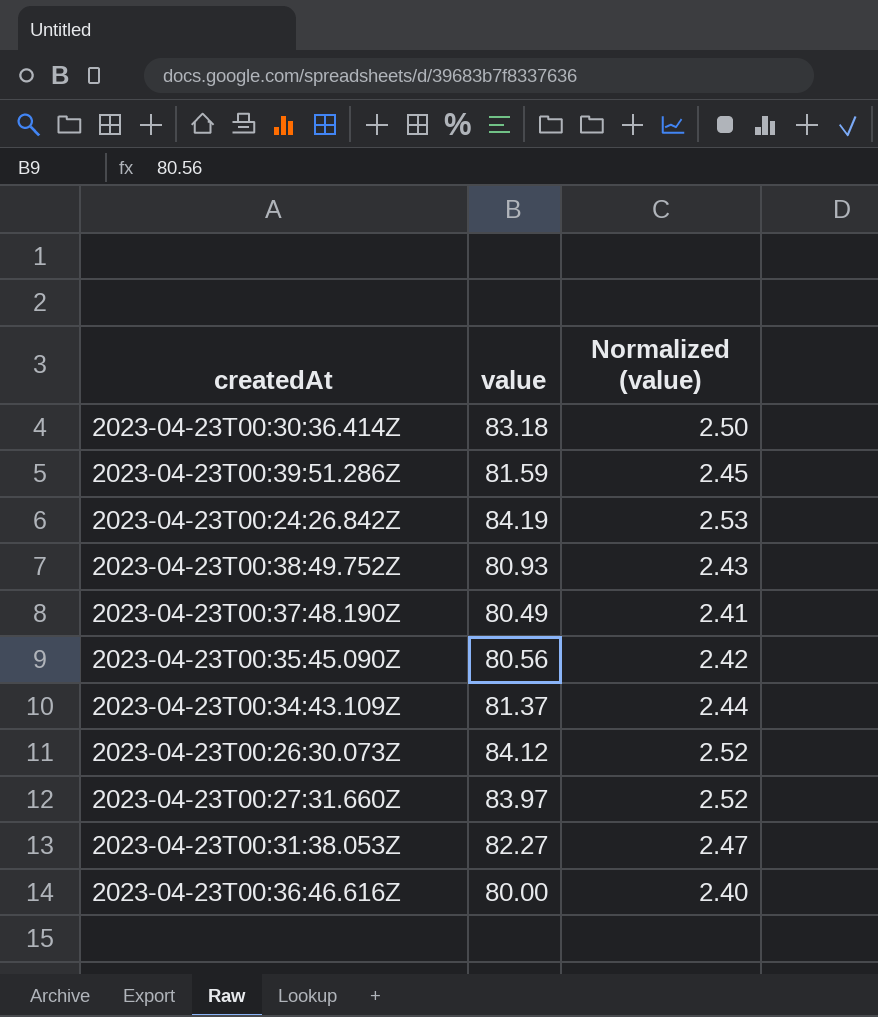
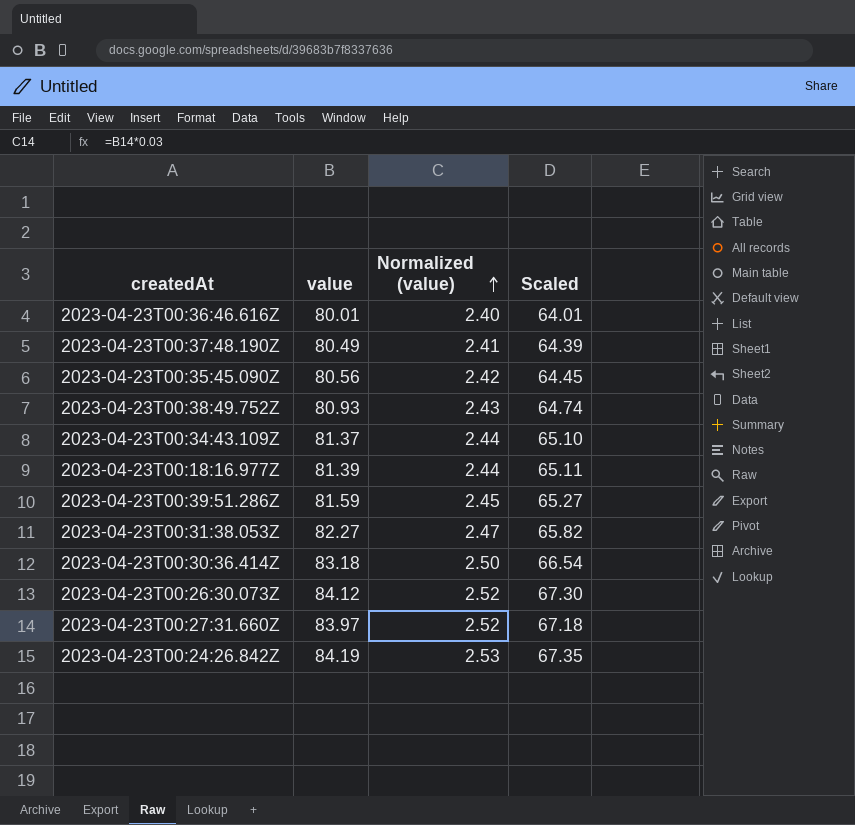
row order: none -> Normalized (value) ascending
column Scaled | formula: none -> [value] * 0.8
2023-04-23T00:36:46.616Z | value: 80.00 -> 80.01
row 2023-04-23T00:18:16.977Z: none -> 81.39 | 2.44 | 65.11

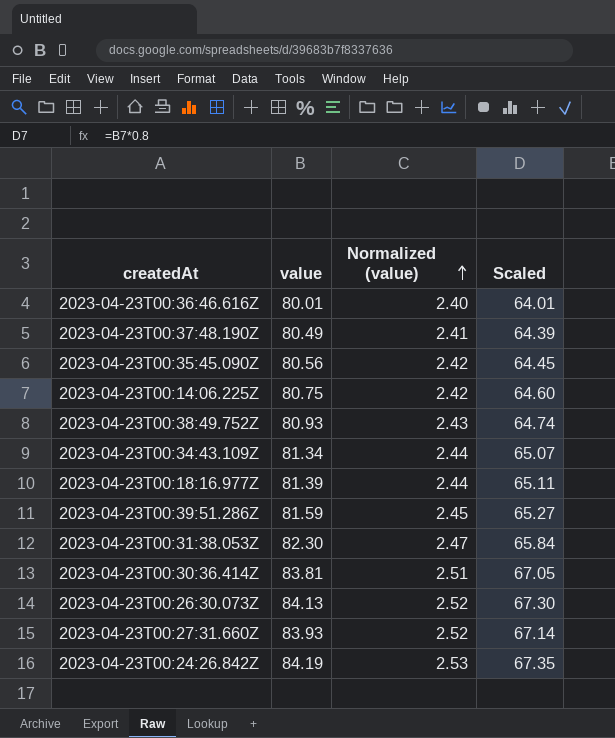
row 2023-04-23T00:14:06.225Z: none -> 80.75 | 2.42 | 64.60
2023-04-23T00:34:43.109Z | value: 81.37 -> 81.34
2023-04-23T00:34:43.109Z | Scaled: 65.10 -> 65.07
2023-04-23T00:31:38.053Z | value: 82.27 -> 82.30
2023-04-23T00:31:38.053Z | Scaled: 65.82 -> 65.84
2023-04-23T00:30:36.414Z | value: 83.18 -> 83.81
2023-04-23T00:30:36.414Z | Normalized (value): 2.50 -> 2.51
2023-04-23T00:30:36.414Z | Scaled: 66.54 -> 67.05
2023-04-23T00:26:30.073Z | value: 84.12 -> 84.13
2023-04-23T00:27:31.660Z | value: 83.97 -> 83.93
2023-04-23T00:27:31.660Z | Scaled: 67.18 -> 67.14

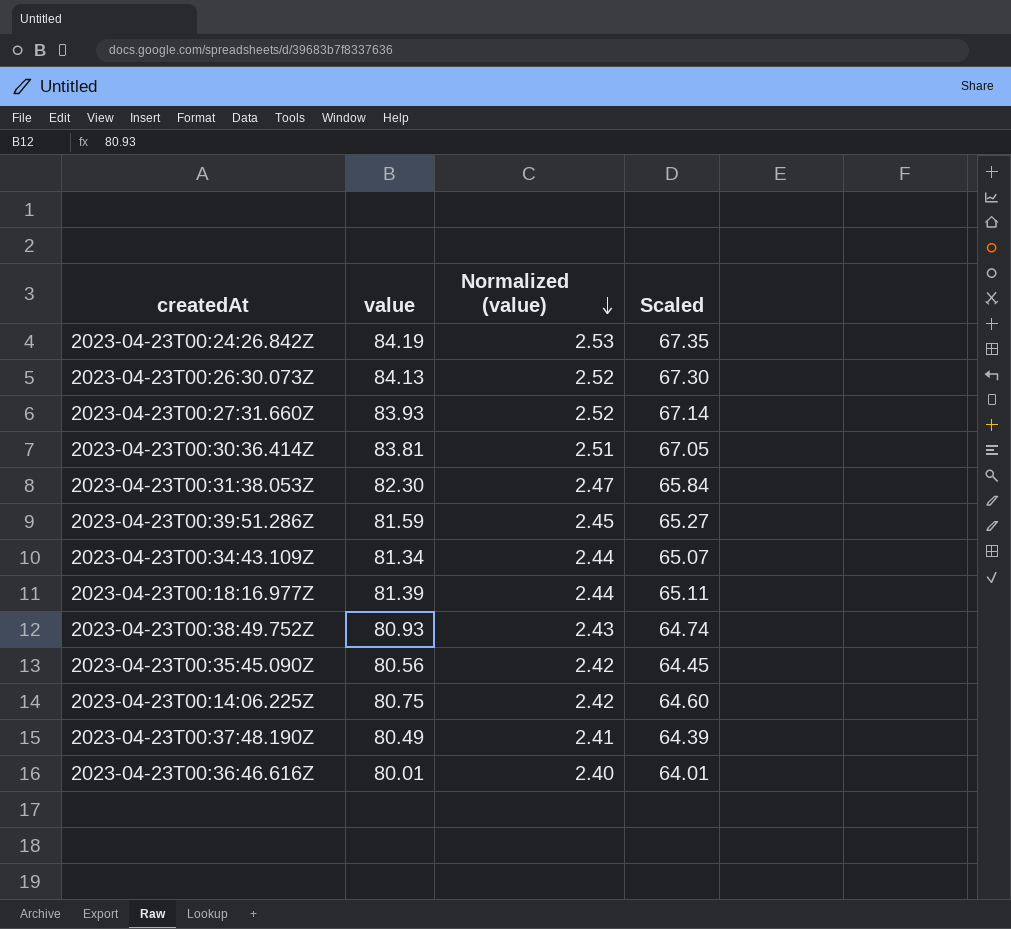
row order: Normalized (value) ascending -> Normalized (value) descending

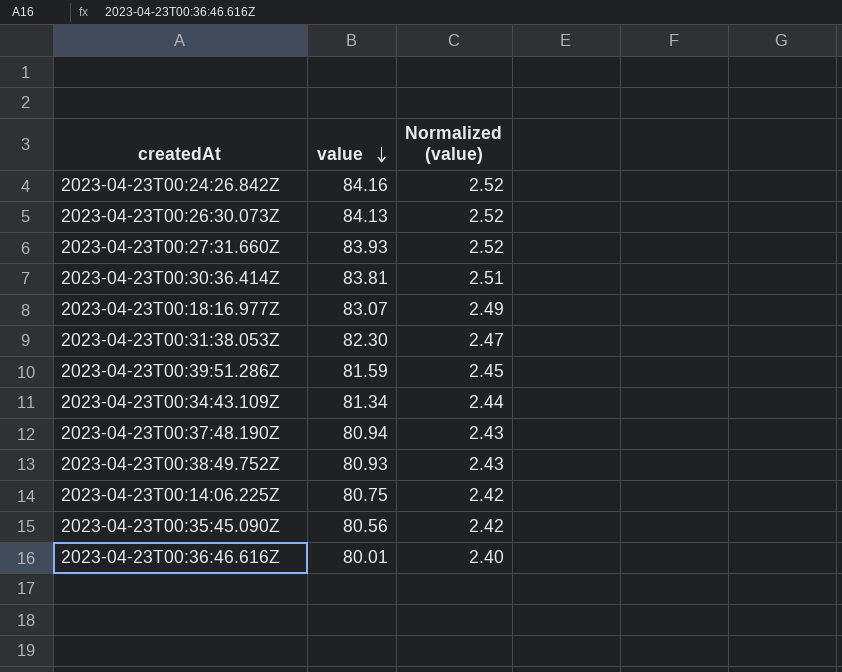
row order: Normalized (value) descending -> value descending
column Scaled | formula: [value] * 0.8 -> none
2023-04-23T00:24:26.842Z | value: 84.19 -> 84.16
2023-04-23T00:24:26.842Z | Normalized (value): 2.53 -> 2.52
2023-04-23T00:18:16.977Z | value: 81.39 -> 83.07
2023-04-23T00:18:16.977Z | Normalized (value): 2.44 -> 2.49
2023-04-23T00:37:48.190Z | value: 80.49 -> 80.94
2023-04-23T00:37:48.190Z | Normalized (value): 2.41 -> 2.43

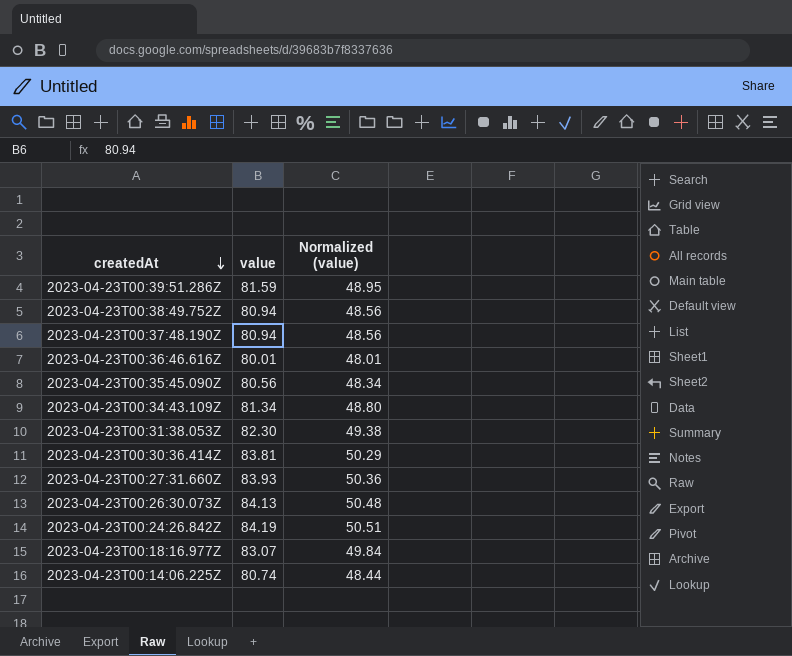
row order: value descending -> createdAt descending
column Normalized (value) | formula: [value] * 0.03 -> [value] * 0.6
2023-04-23T00:38:49.752Z | value: 80.93 -> 80.94
2023-04-23T00:24:26.842Z | value: 84.16 -> 84.19
2023-04-23T00:14:06.225Z | value: 80.75 -> 80.74

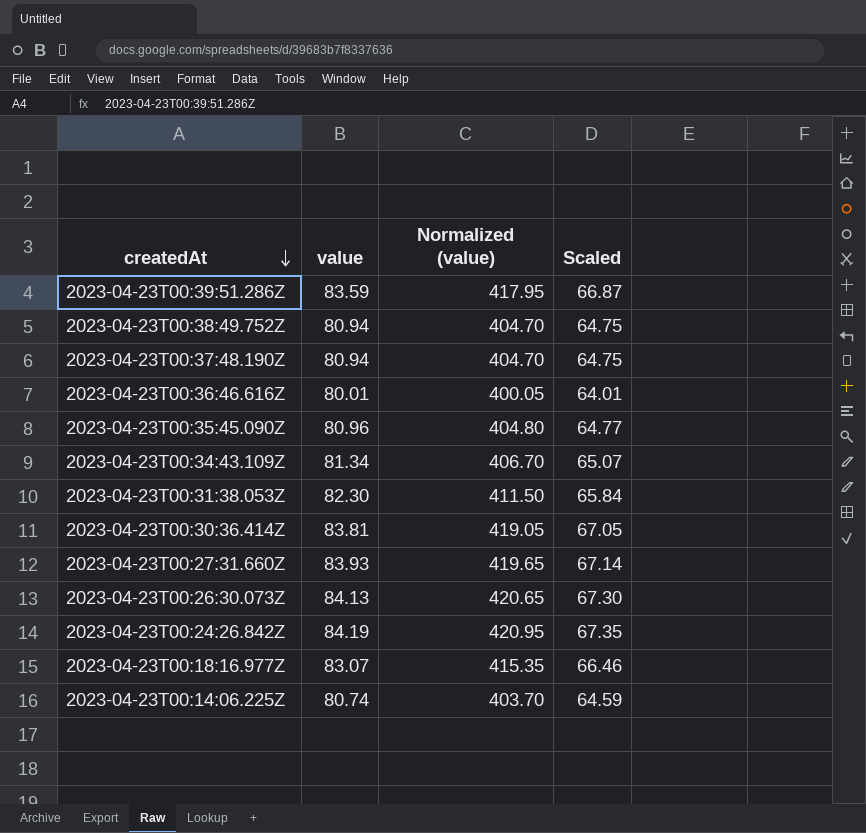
column Normalized (value) | formula: [value] * 0.6 -> [value] * 5
column Scaled | formula: none -> [value] * 0.8
2023-04-23T00:39:51.286Z | value: 81.59 -> 83.59
2023-04-23T00:35:45.090Z | value: 80.56 -> 80.96

